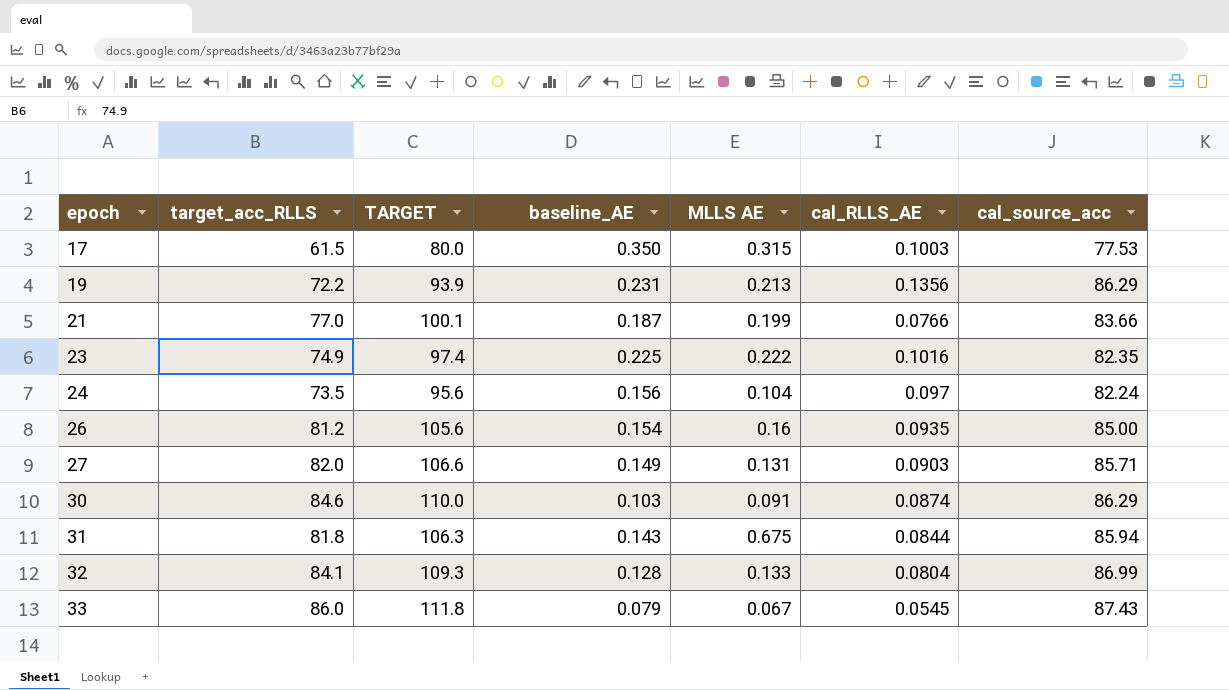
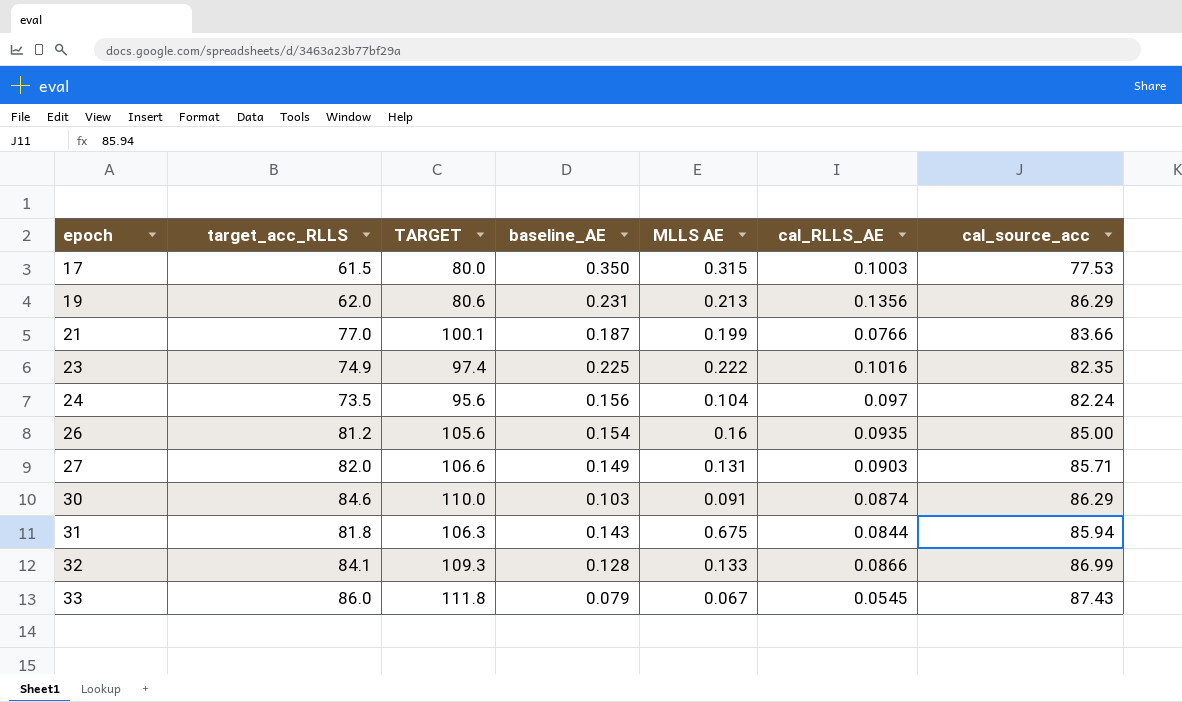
19 | target_acc_RLLS: 72.2 -> 62.0
19 | TARGET: 93.9 -> 80.6
32 | cal_RLLS_AE: 0.0804 -> 0.0866

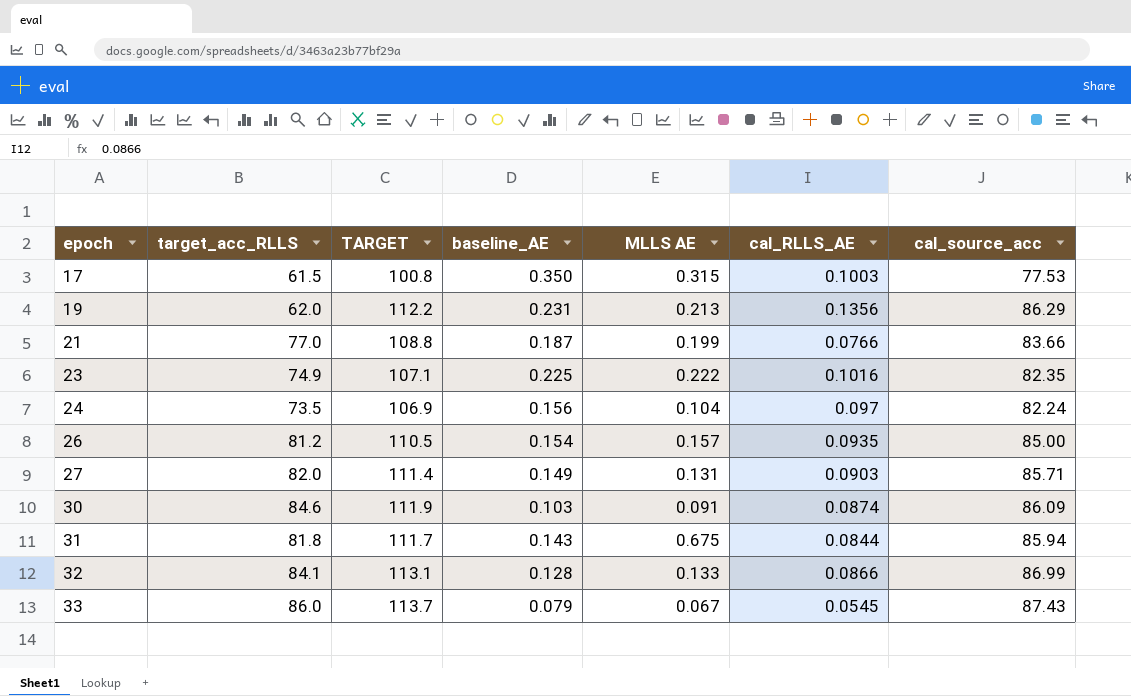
column TARGET | formula: [target_acc_RLLS] * 1.3 -> [cal_source_acc] * 1.3
26 | MLLS AE: 0.16 -> 0.157
30 | cal_source_acc: 86.29 -> 86.09

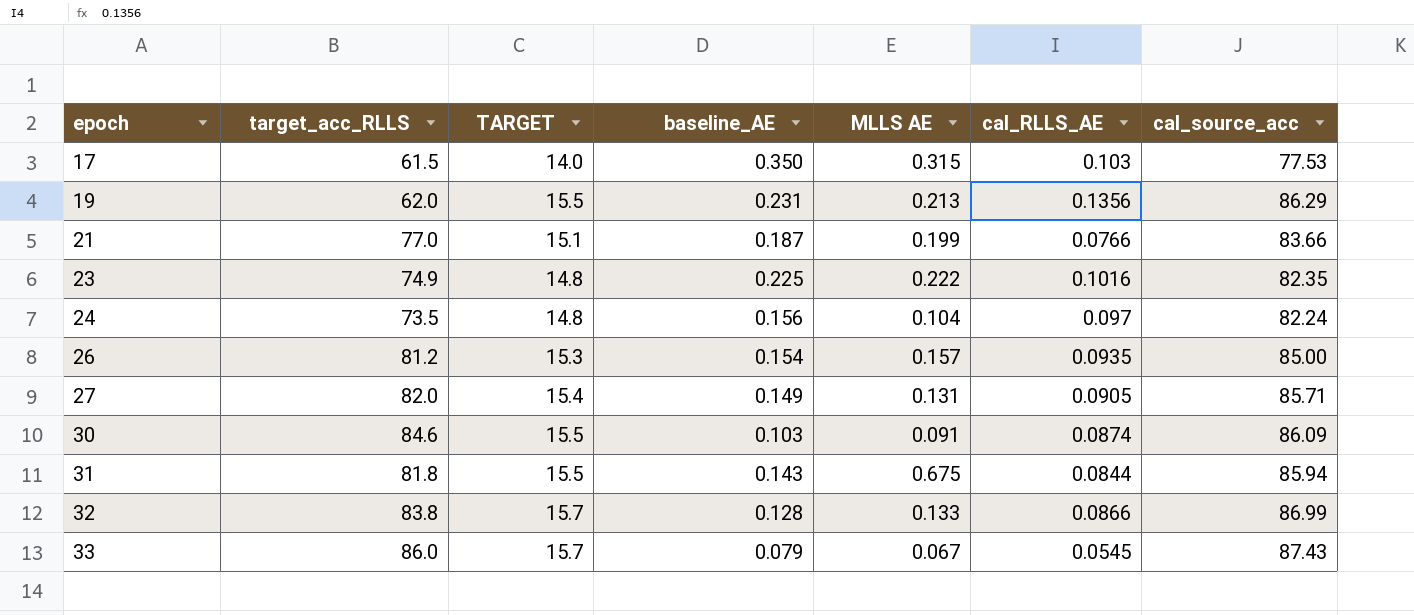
column TARGET | formula: [cal_source_acc] * 1.3 -> [cal_source_acc] * 0.18
17 | cal_RLLS_AE: 0.1003 -> 0.103
27 | cal_RLLS_AE: 0.0903 -> 0.0905
32 | target_acc_RLLS: 84.1 -> 83.8

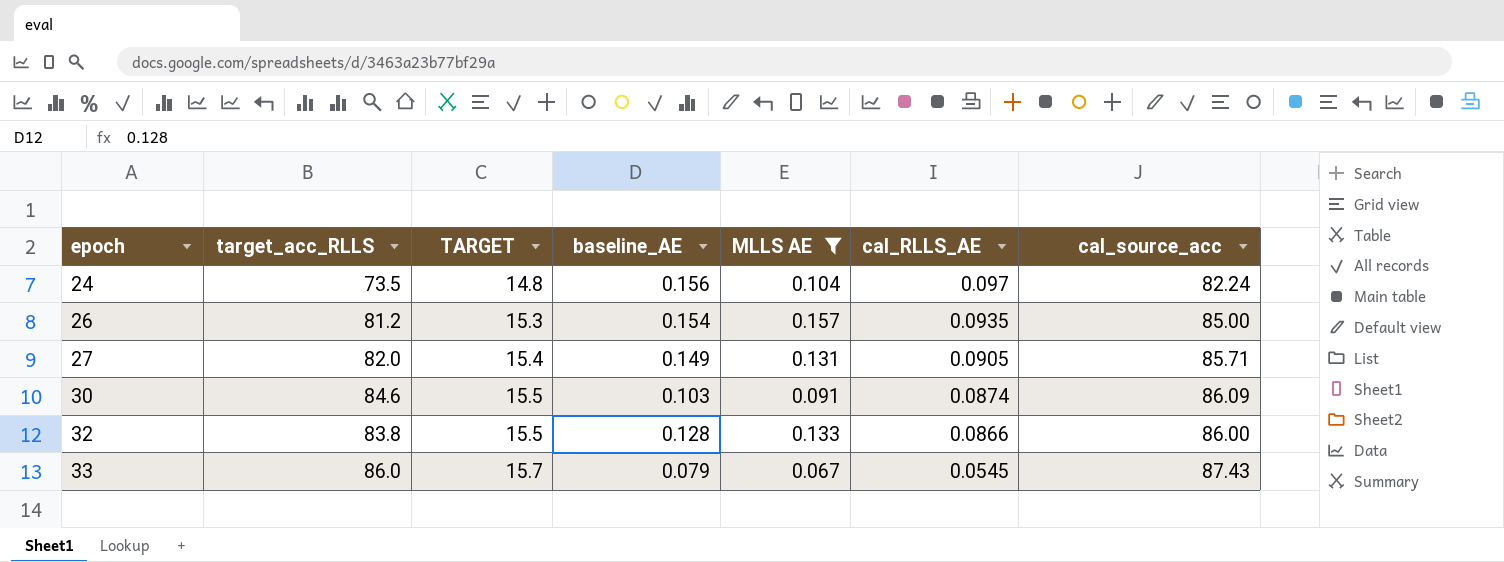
filter: none -> MLLS AE <= 0.157
32 | TARGET: 15.7 -> 15.5
32 | cal_source_acc: 86.99 -> 86.00

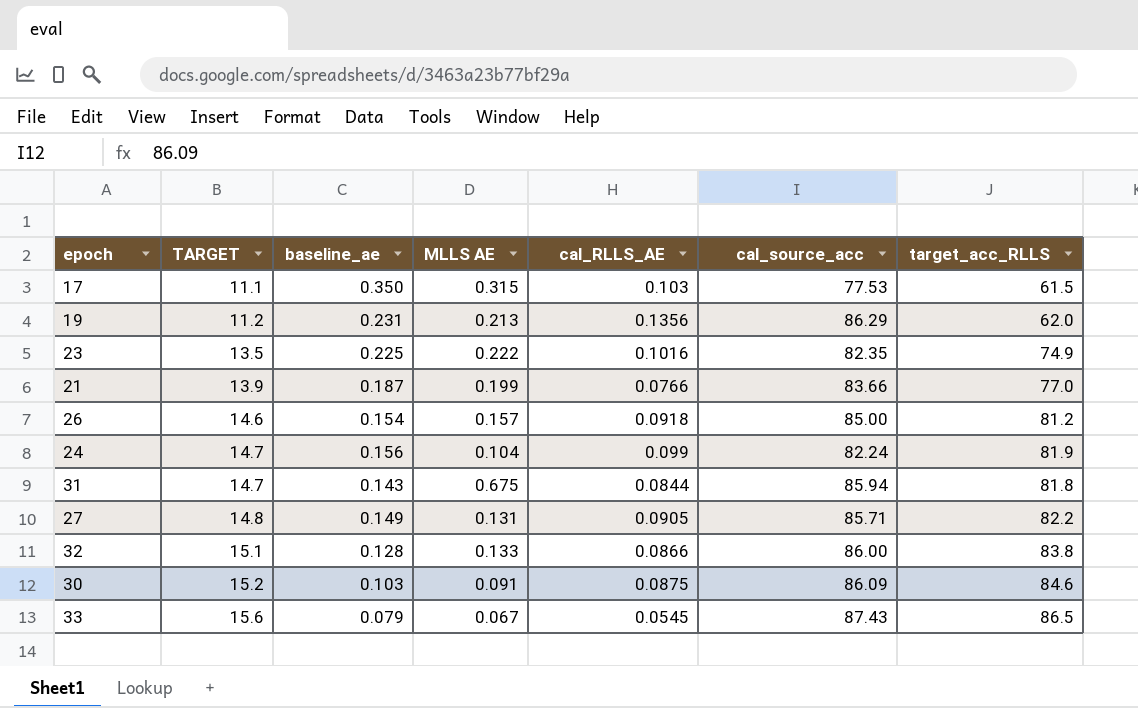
filter: MLLS AE <= 0.157 -> none
row order: epoch ascending -> TARGET ascending
column TARGET | formula: [cal_source_acc] * 0.18 -> [target_acc_RLLS] * 0.18
column name: baseline_AE -> baseline_ae
column target_acc_RLLS | position: 2 -> 7
26 | cal_RLLS_AE: 0.0935 -> 0.0918
24 | cal_RLLS_AE: 0.097 -> 0.099
24 | target_acc_RLLS: 73.5 -> 81.9
27 | target_acc_RLLS: 82.0 -> 82.2
30 | cal_RLLS_AE: 0.0874 -> 0.0875
33 | target_acc_RLLS: 86.0 -> 86.5

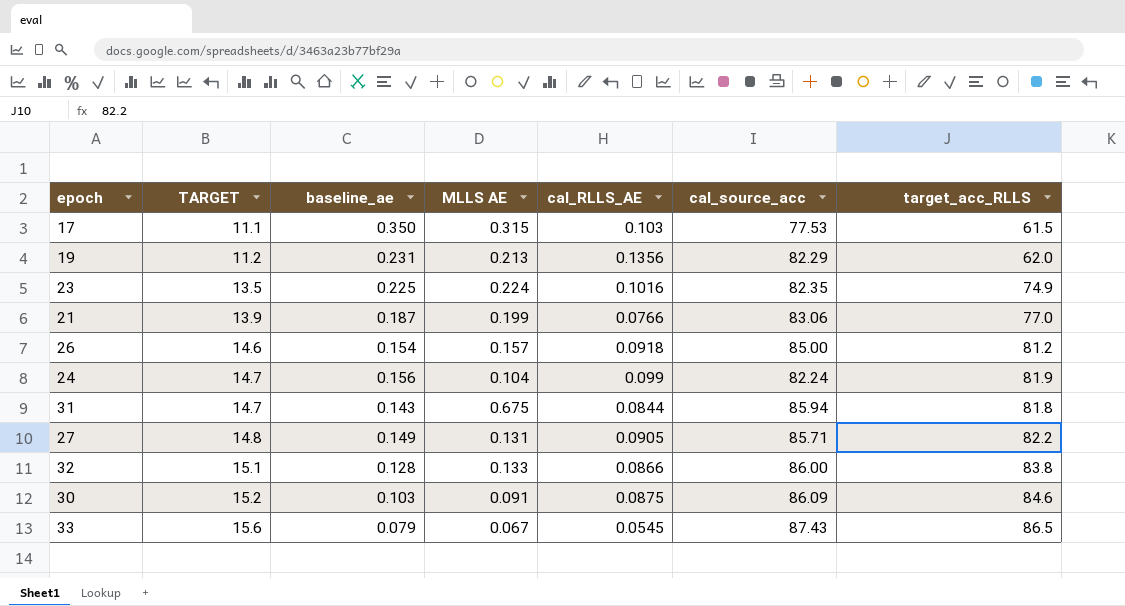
19 | cal_source_acc: 86.29 -> 82.29
23 | MLLS AE: 0.222 -> 0.224
21 | cal_source_acc: 83.66 -> 83.06

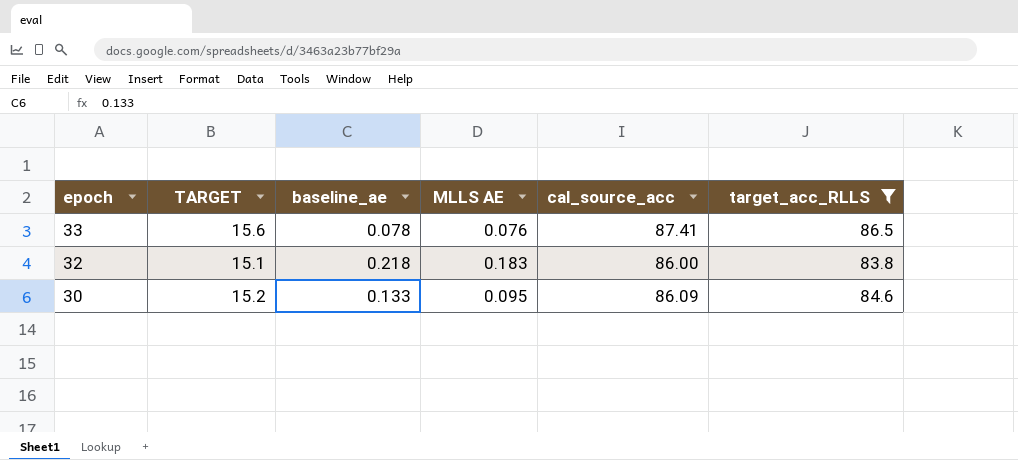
filter: none -> target_acc_RLLS >= 83.8
row order: TARGET ascending -> epoch descending
column cal_RLLS_AE | position: 5 -> none
33 | baseline_ae: 0.079 -> 0.078
33 | MLLS AE: 0.067 -> 0.076
33 | cal_source_acc: 87.43 -> 87.41
32 | baseline_ae: 0.128 -> 0.218
32 | MLLS AE: 0.133 -> 0.183
30 | baseline_ae: 0.103 -> 0.133
30 | MLLS AE: 0.091 -> 0.095

